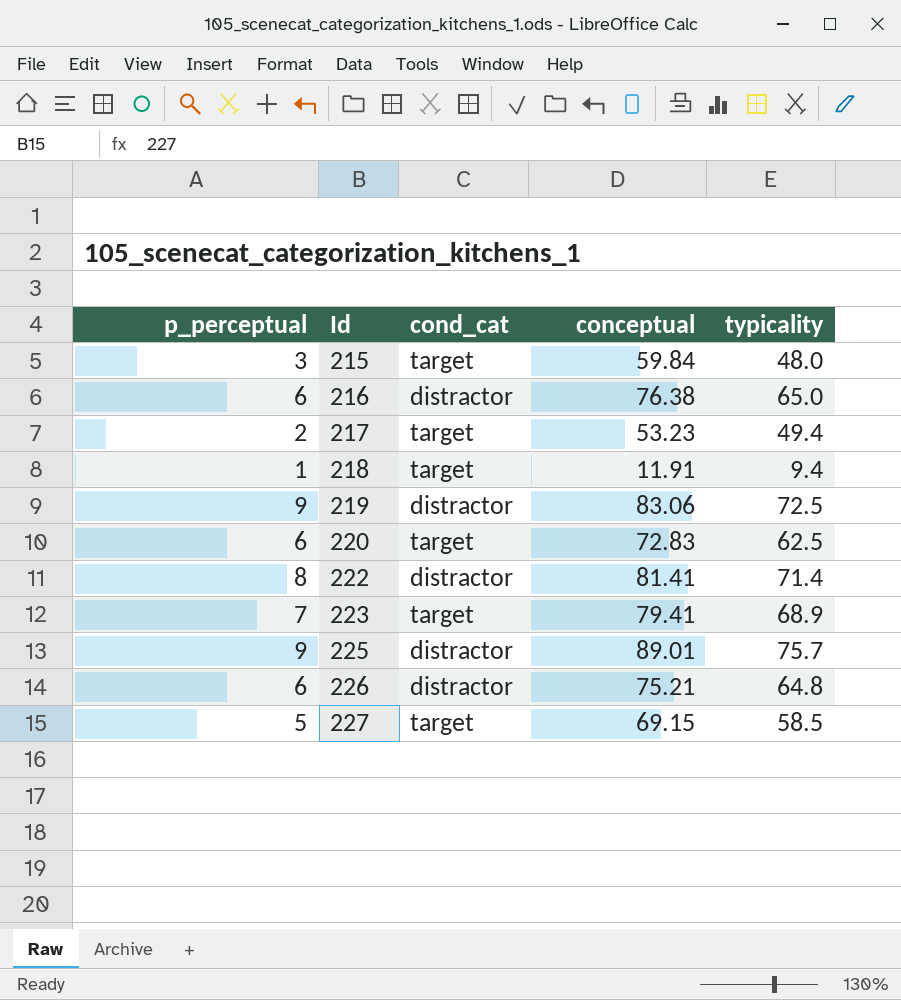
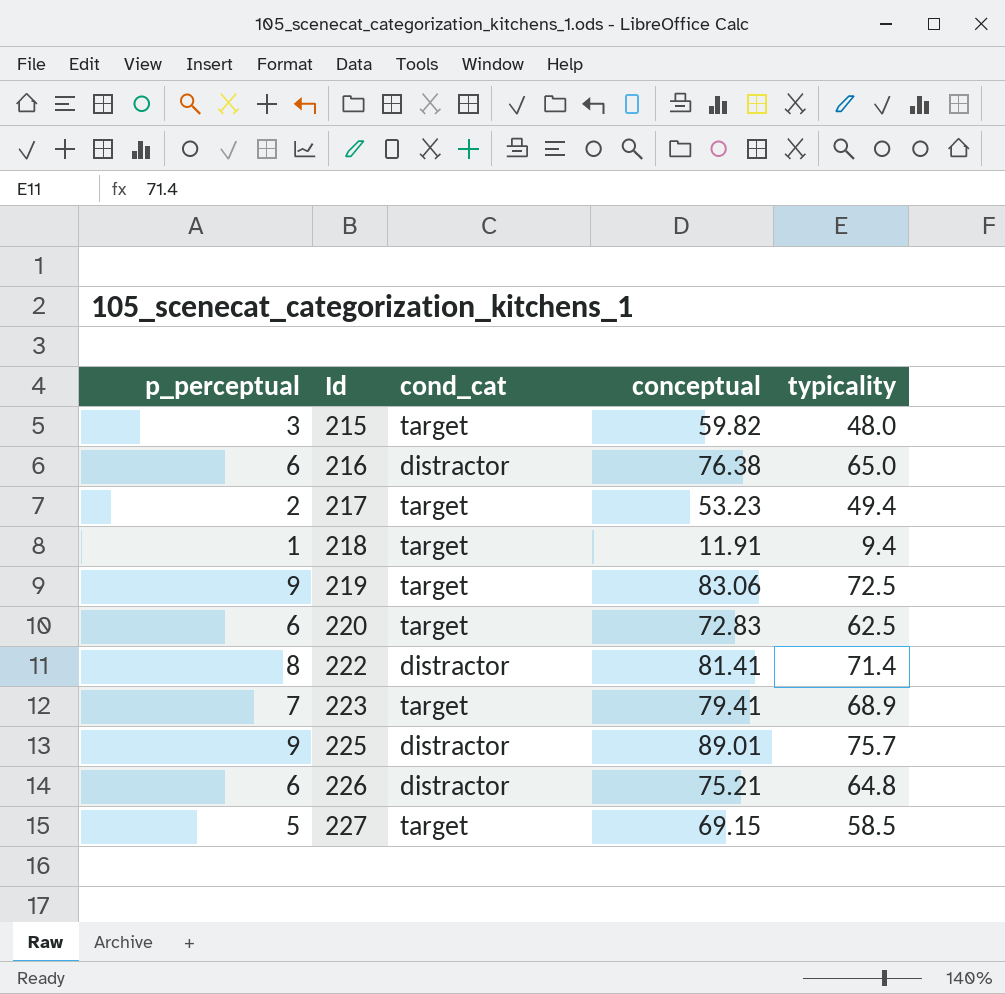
215 | conceptual: 59.84 -> 59.82
219 | cond_cat: distractor -> target

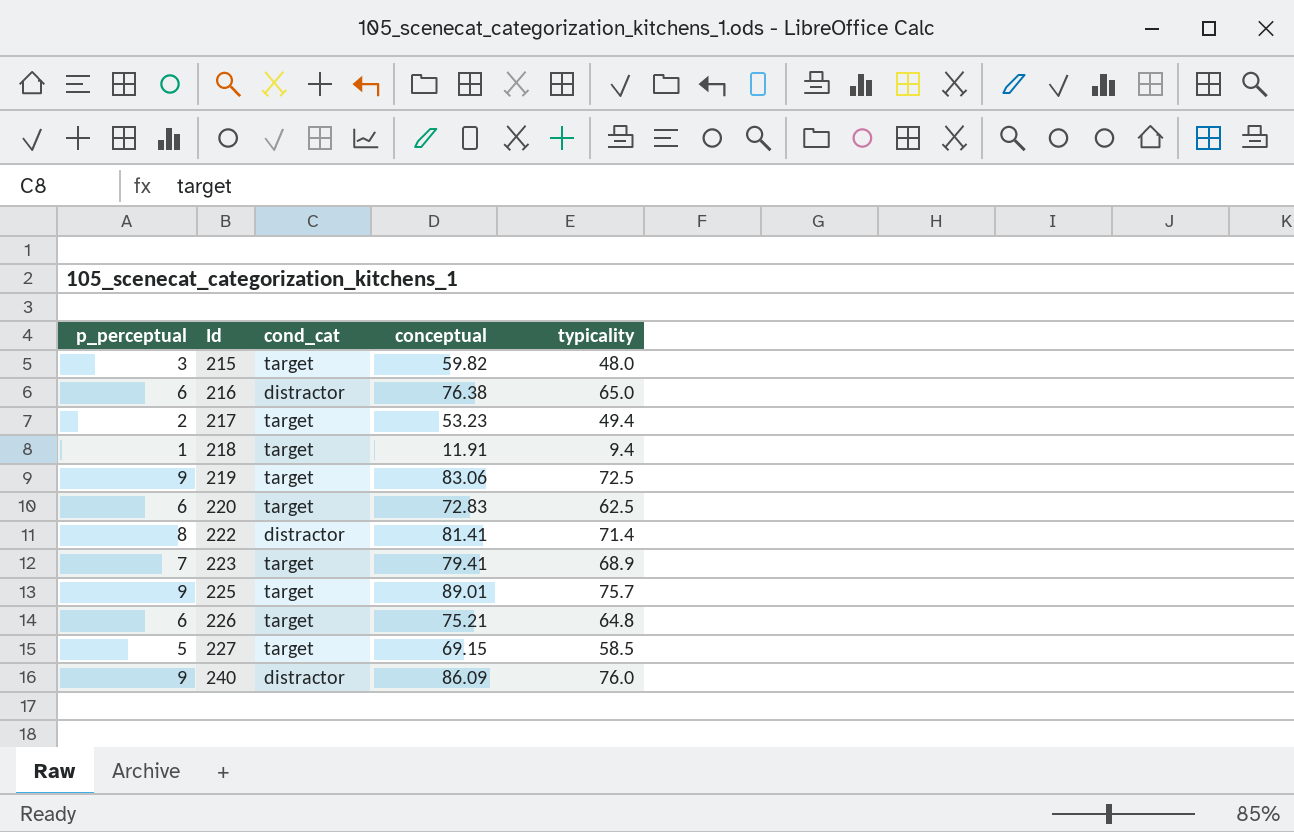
225 | cond_cat: distractor -> target
226 | cond_cat: distractor -> target
row 240: none -> 9 | distractor | 86.09 | 76.0

